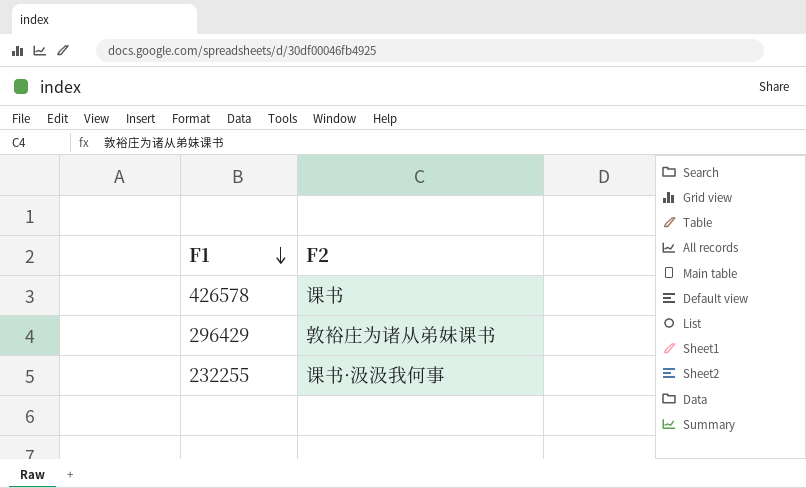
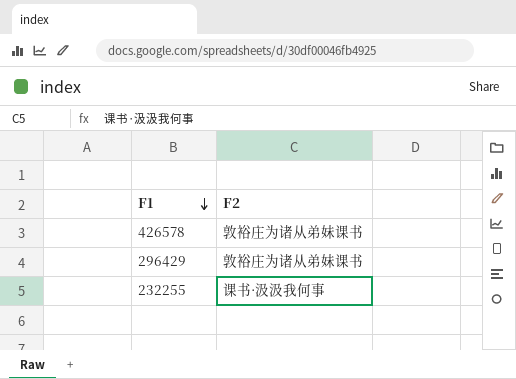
426578 | F2: 课书 -> 敦裕庄为诸从弟妹课书

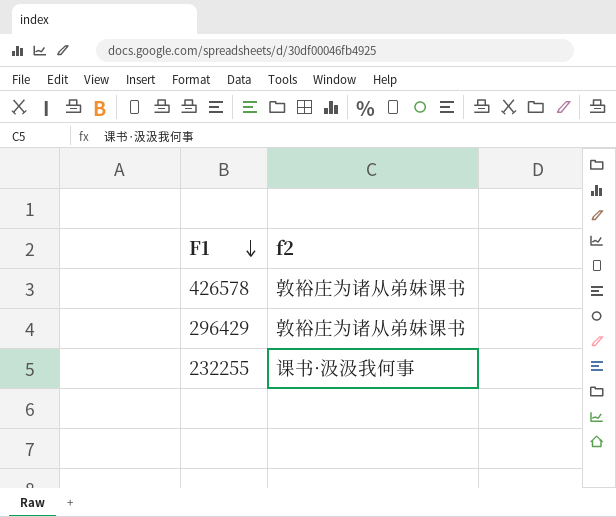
column name: F2 -> f2

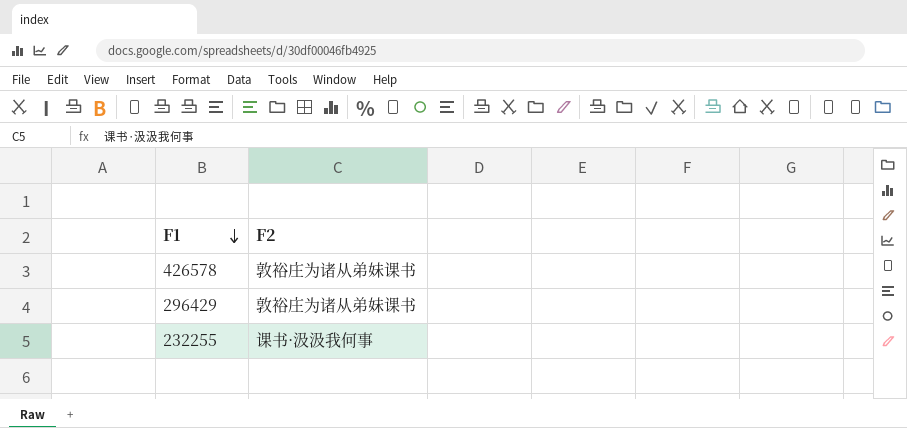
column name: f2 -> F2

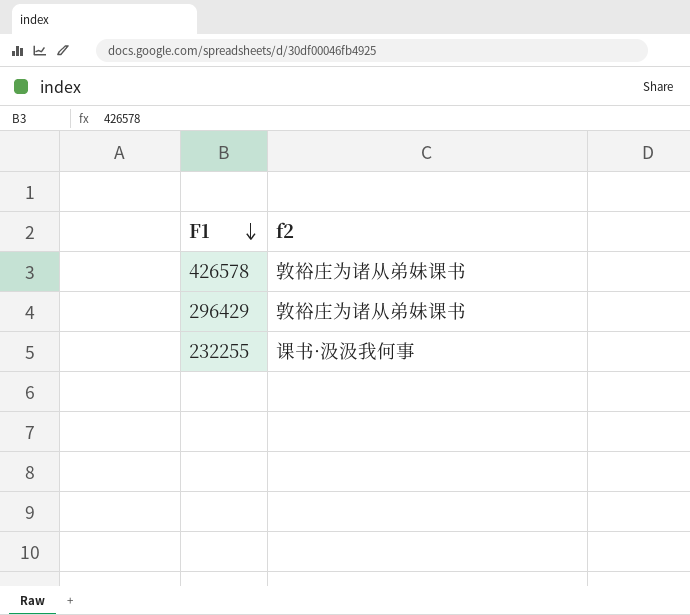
column name: F2 -> f2

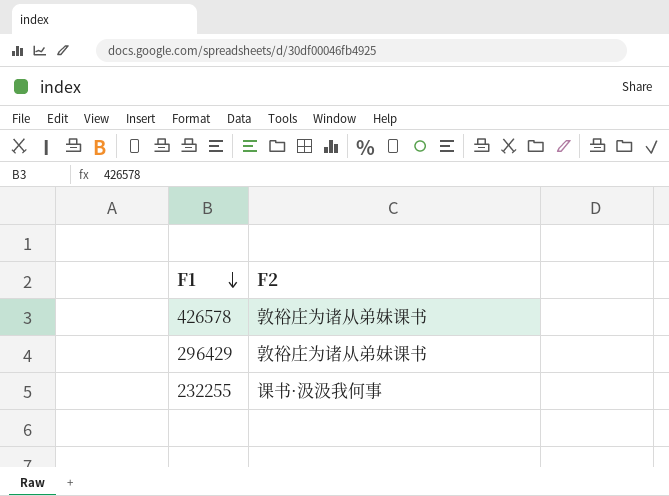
column name: f2 -> F2

